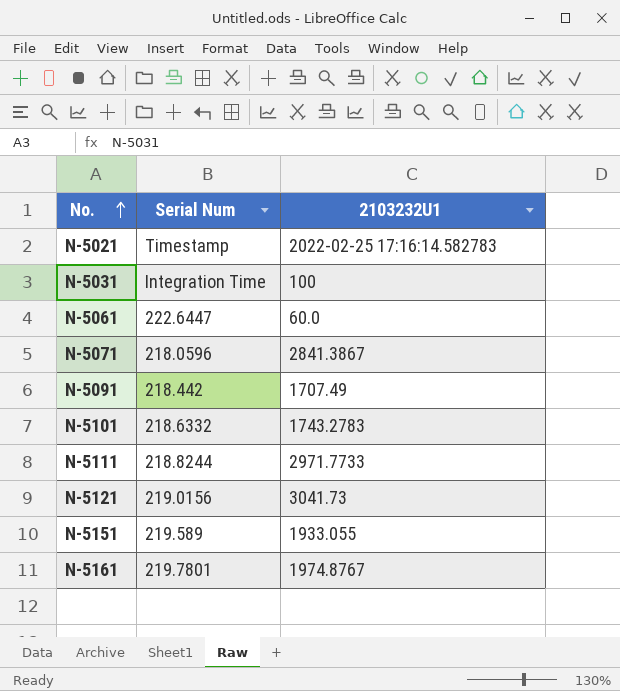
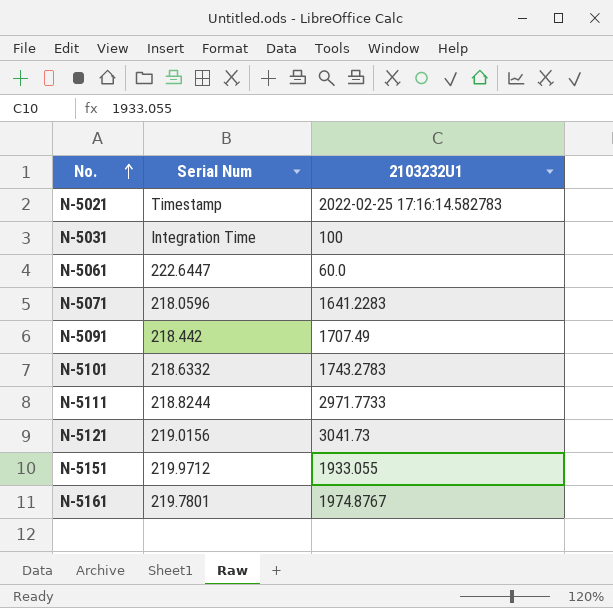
N-5071 | 2103232U1: 2841.3867 -> 1641.2283
N-5151 | Serial Num: 219.589 -> 219.9712

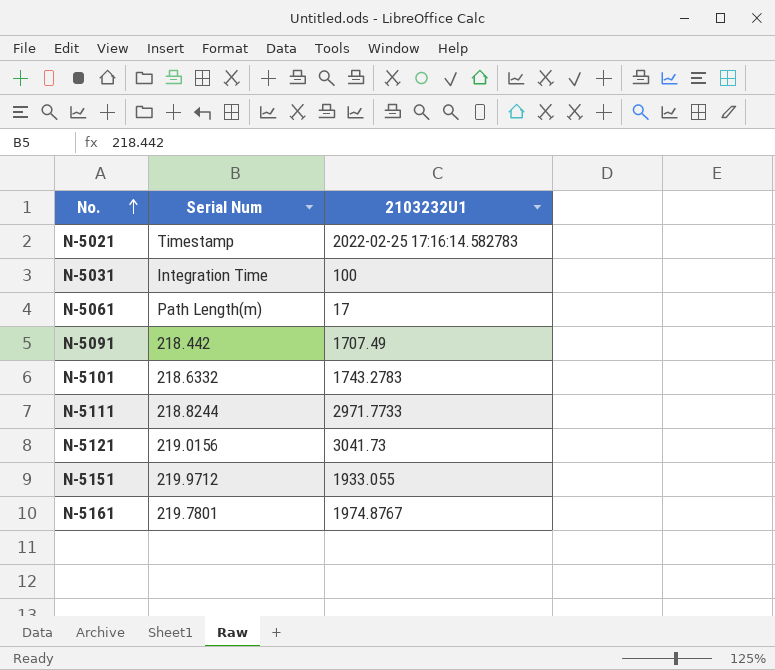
row N-5071: 218.0596 | 1641.2283 -> none
N-5061 | Serial Num: 222.6447 -> Path Length(m)
N-5061 | 2103232U1: 60.0 -> 17

